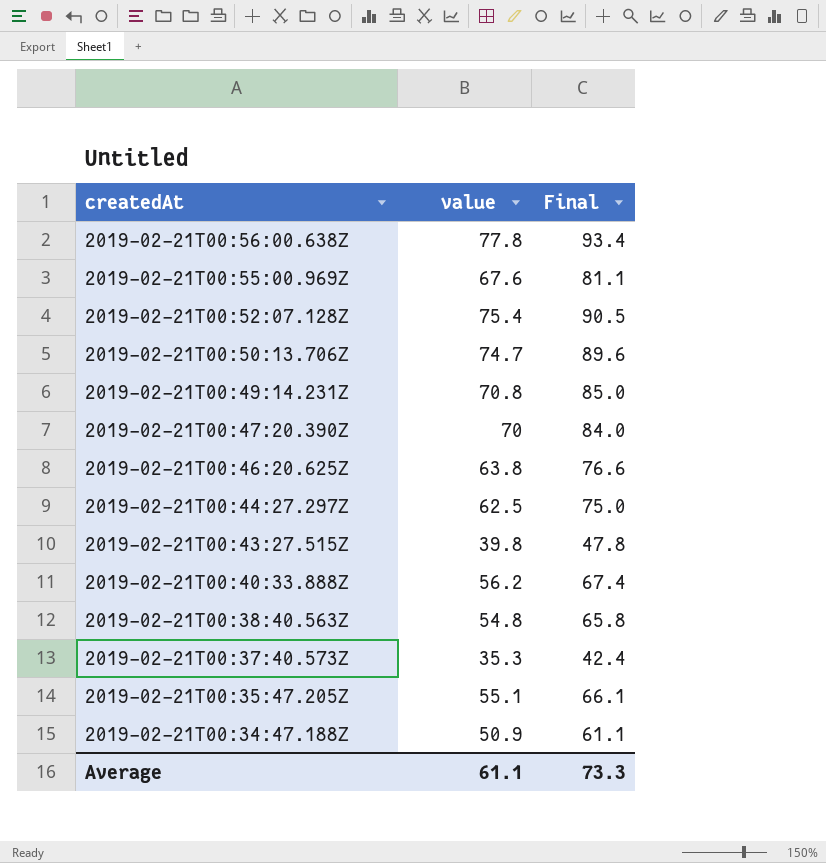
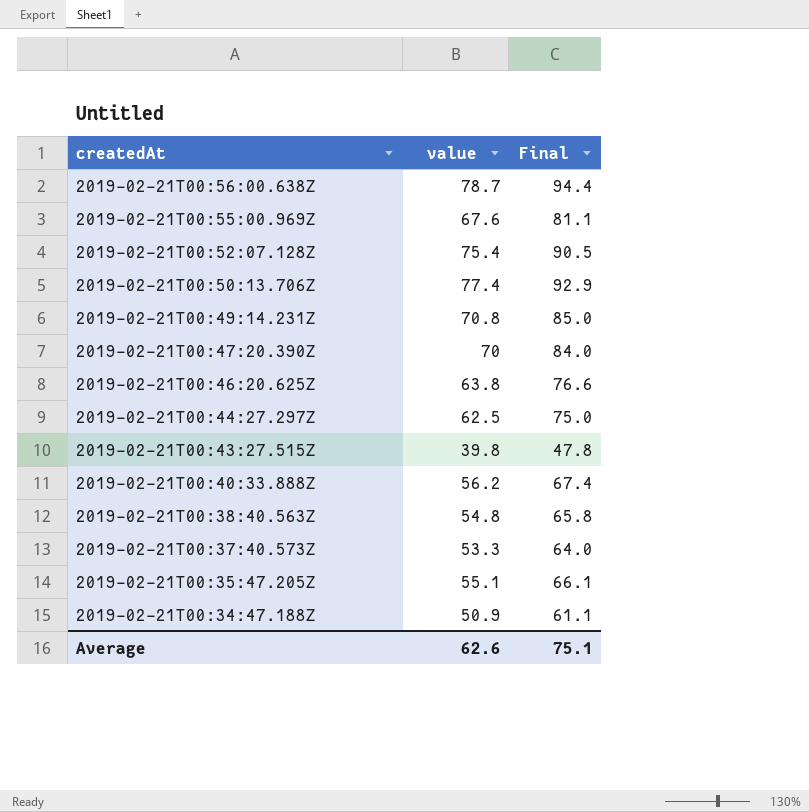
2019-02-21T00:56:00.638Z | value: 77.8 -> 78.7
2019-02-21T00:56:00.638Z | Final: 93.4 -> 94.4
2019-02-21T00:50:13.706Z | value: 74.7 -> 77.4
2019-02-21T00:50:13.706Z | Final: 89.6 -> 92.9
2019-02-21T00:37:40.573Z | value: 35.3 -> 53.3
2019-02-21T00:37:40.573Z | Final: 42.4 -> 64.0
Average | value: 61.1 -> 62.6
Average | Final: 73.3 -> 75.1

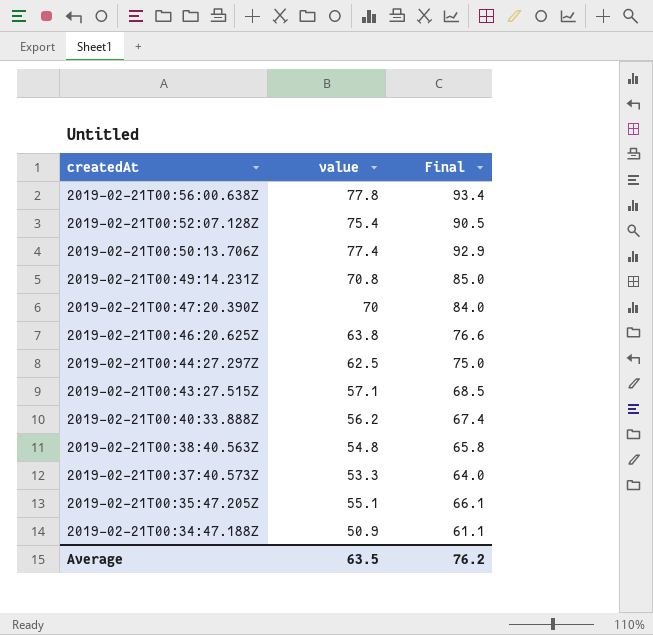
row 2019-02-21T00:55:00.969Z: 67.6 | 81.1 -> none
2019-02-21T00:56:00.638Z | value: 78.7 -> 77.8
2019-02-21T00:56:00.638Z | Final: 94.4 -> 93.4
2019-02-21T00:43:27.515Z | value: 39.8 -> 57.1
2019-02-21T00:43:27.515Z | Final: 47.8 -> 68.5
Average | value: 62.6 -> 63.5
Average | Final: 75.1 -> 76.2

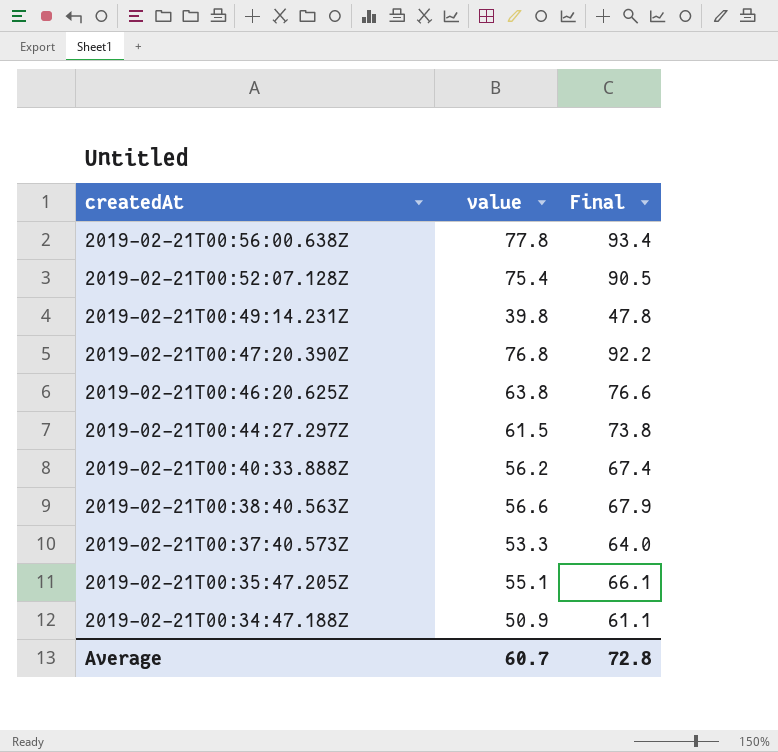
row 2019-02-21T00:50:13.706Z: 77.4 | 92.9 -> none
row 2019-02-21T00:43:27.515Z: 57.1 | 68.5 -> none
2019-02-21T00:49:14.231Z | value: 70.8 -> 39.8
2019-02-21T00:49:14.231Z | Final: 85.0 -> 47.8
2019-02-21T00:47:20.390Z | value: 70 -> 76.8
2019-02-21T00:47:20.390Z | Final: 84.0 -> 92.2
2019-02-21T00:44:27.297Z | value: 62.5 -> 61.5
2019-02-21T00:44:27.297Z | Final: 75.0 -> 73.8
2019-02-21T00:38:40.563Z | value: 54.8 -> 56.6
2019-02-21T00:38:40.563Z | Final: 65.8 -> 67.9
Average | value: 63.5 -> 60.7
Average | Final: 76.2 -> 72.8

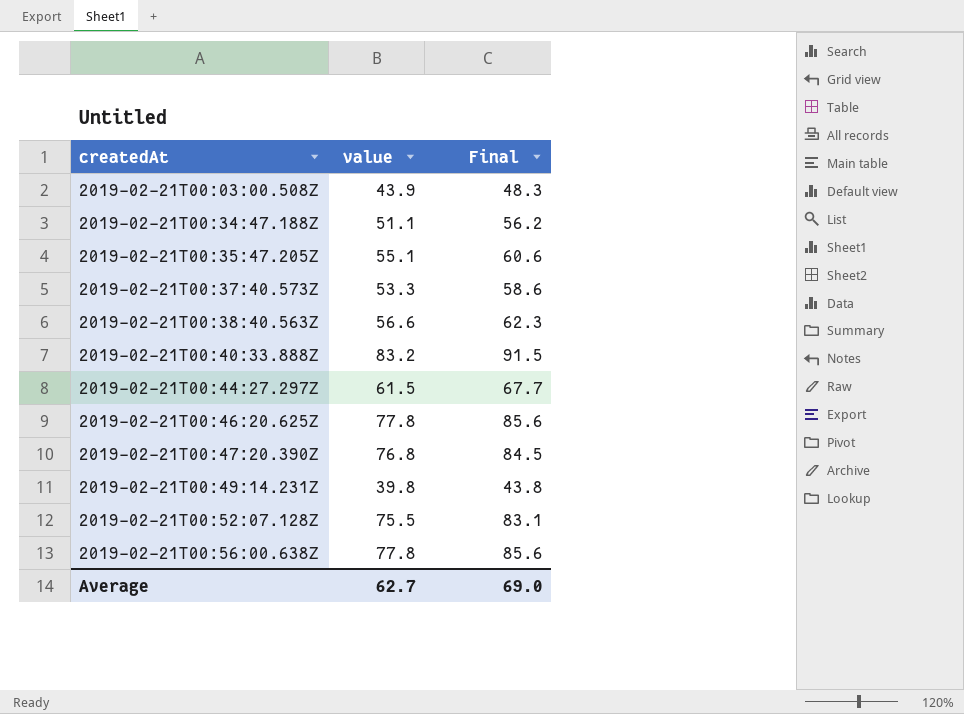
row order: createdAt descending -> createdAt ascending
column Final | formula: [value] * 1.2 -> [value] * 1.1
row 2019-02-21T00:03:00.508Z: none -> 43.9 | 48.3
2019-02-21T00:34:47.188Z | value: 50.9 -> 51.1
2019-02-21T00:40:33.888Z | value: 56.2 -> 83.2
2019-02-21T00:46:20.625Z | value: 63.8 -> 77.8
2019-02-21T00:52:07.128Z | value: 75.4 -> 75.5
Average | value: 60.7 -> 62.7
Average | Final: 72.8 -> 69.0

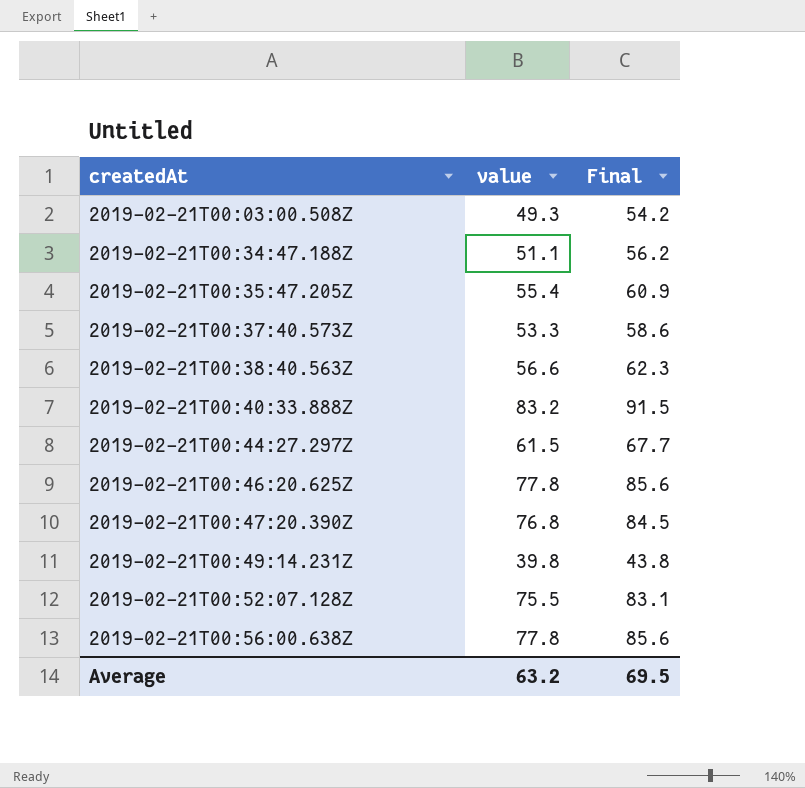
2019-02-21T00:03:00.508Z | value: 43.9 -> 49.3
2019-02-21T00:03:00.508Z | Final: 48.3 -> 54.2
2019-02-21T00:35:47.205Z | value: 55.1 -> 55.4
2019-02-21T00:35:47.205Z | Final: 60.6 -> 60.9
Average | value: 62.7 -> 63.2
Average | Final: 69.0 -> 69.5

